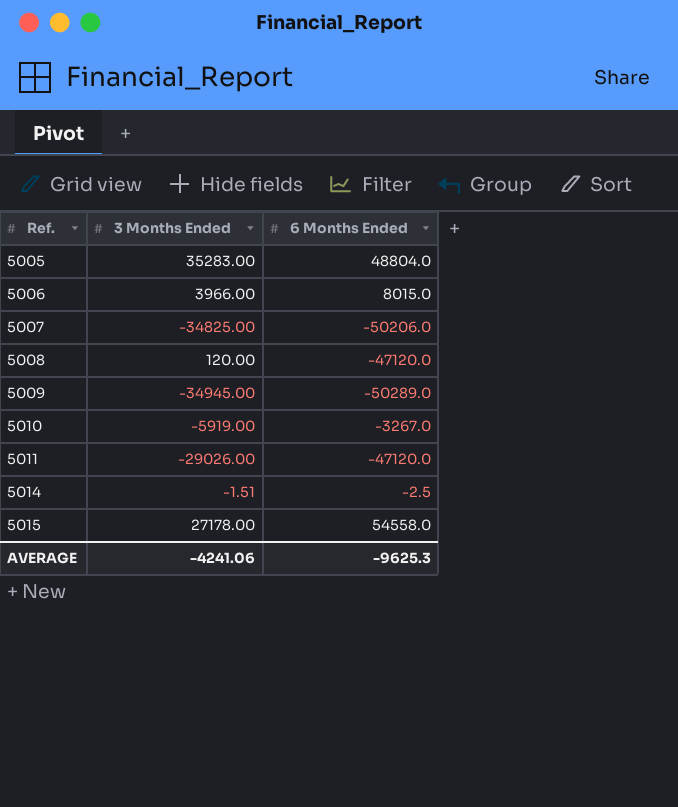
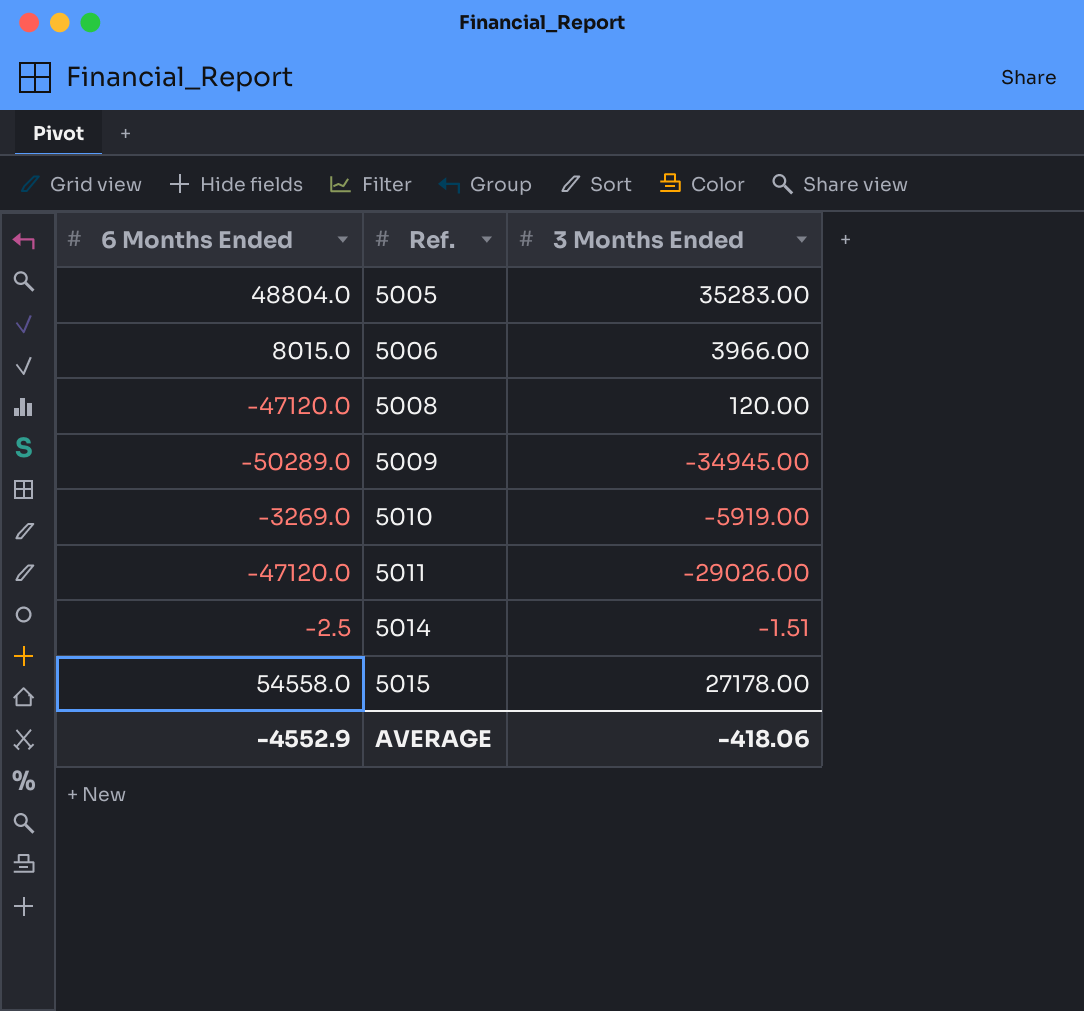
column 6 Months Ended | position: 3 -> 1
row 5007: -34825.00 | -50206.0 -> none
5010 | 6 Months Ended: -3267.0 -> -3269.0
AVERAGE | 6 Months Ended: -9625.3 -> -4552.9
AVERAGE | 3 Months Ended: -4241.06 -> -418.06

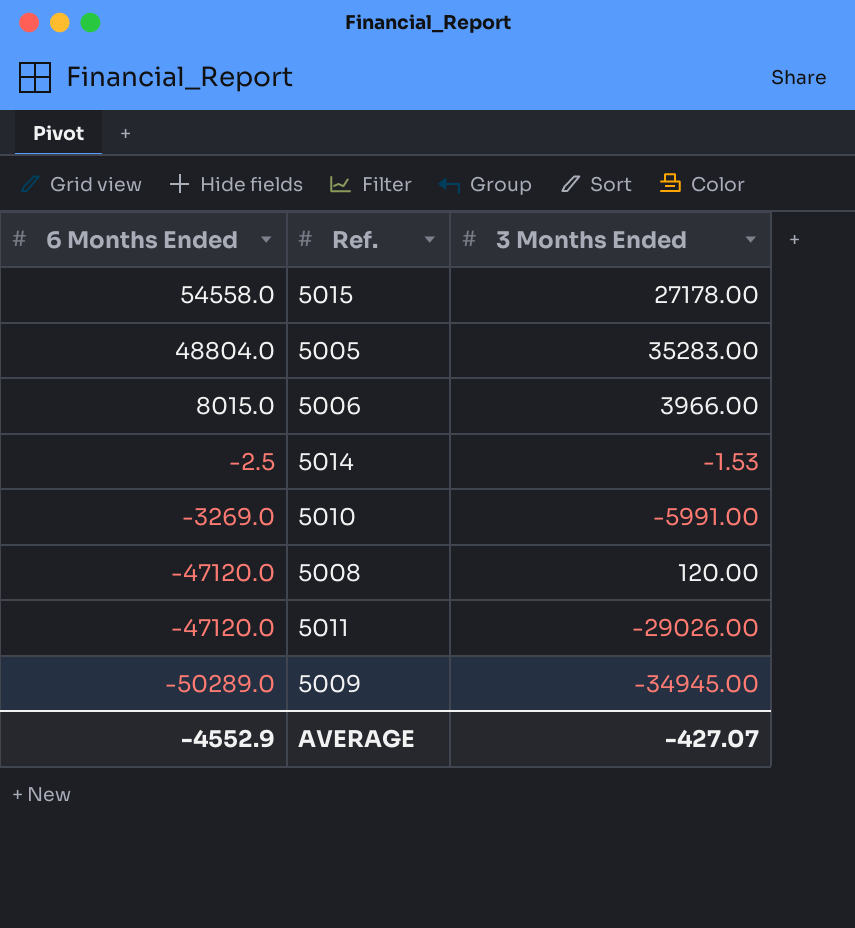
row order: Ref. ascending -> 6 Months Ended descending
5014 | 3 Months Ended: -1.51 -> -1.53
5010 | 3 Months Ended: -5919.00 -> -5991.00
AVERAGE | 3 Months Ended: -418.06 -> -427.07

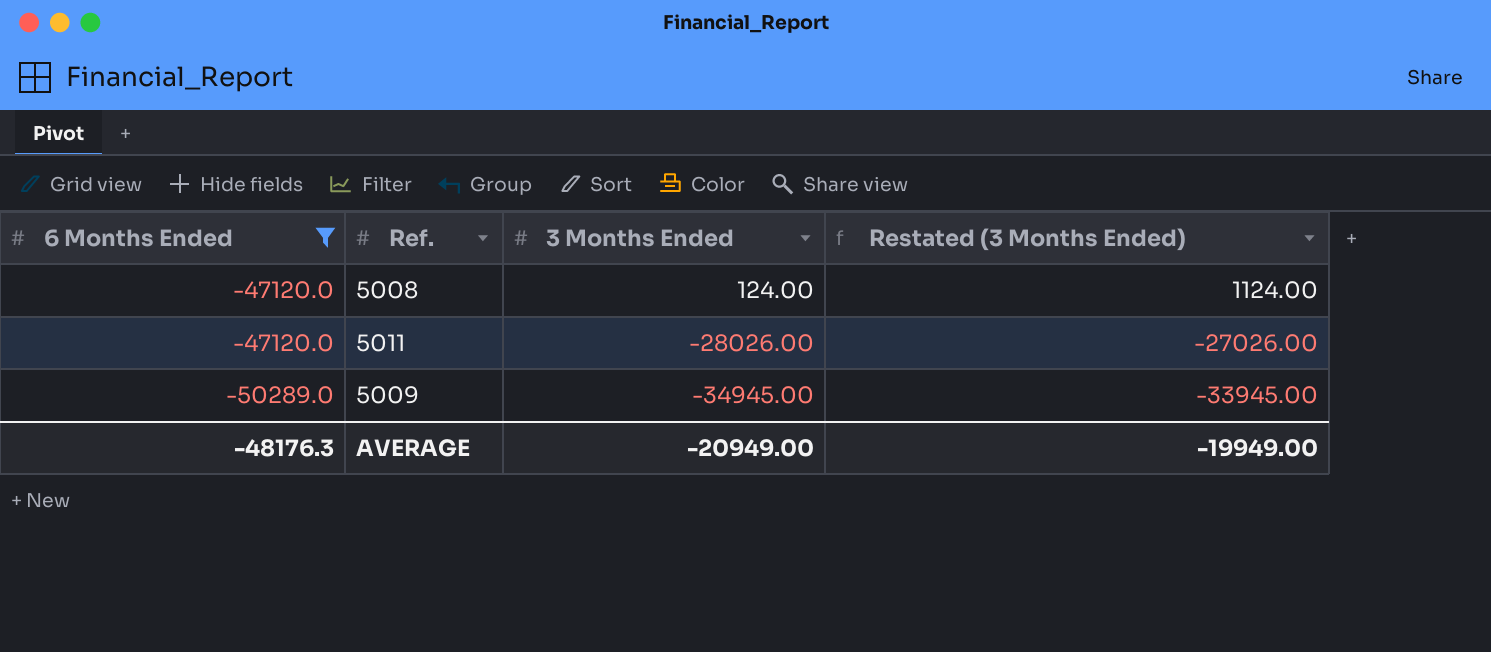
filter: none -> 6 Months Ended <= -47120.0
column Restated (3 Months Ended) | formula: none -> [3 Months Ended] + 1000
5008 | 3 Months Ended: 120.00 -> 124.00
5011 | 3 Months Ended: -29026.00 -> -28026.00
AVERAGE | 6 Months Ended: -4552.9 -> -48176.3
AVERAGE | 3 Months Ended: -427.07 -> -20949.00

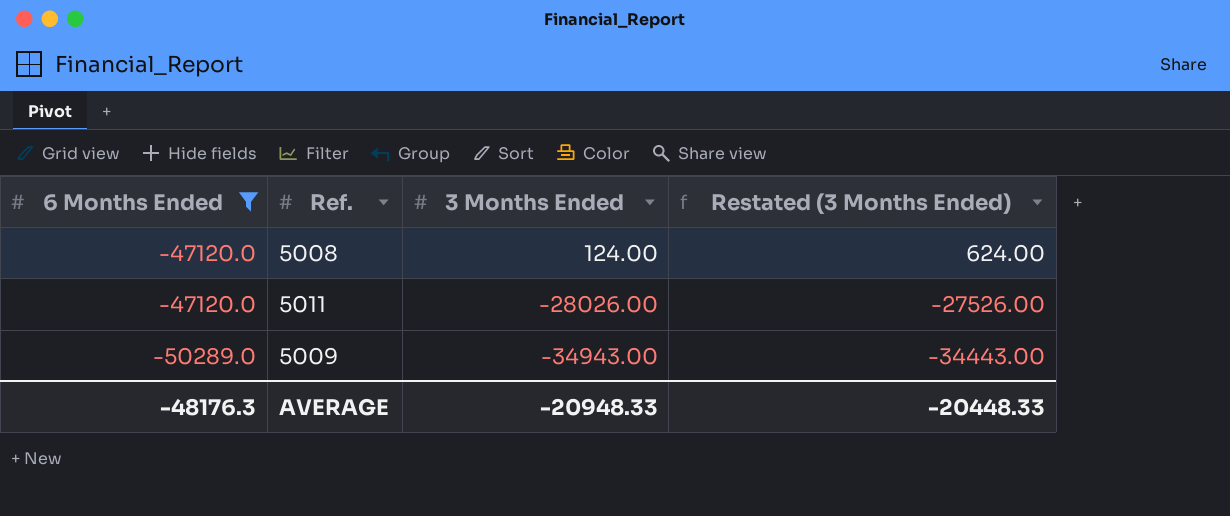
column Restated (3 Months Ended) | formula: [3 Months Ended] + 1000 -> [3 Months Ended] + 500
5009 | 3 Months Ended: -34945.00 -> -34943.00
AVERAGE | 3 Months Ended: -20949.00 -> -20948.33
AVERAGE | Restated (3 Months Ended): -19949.00 -> -20448.33

